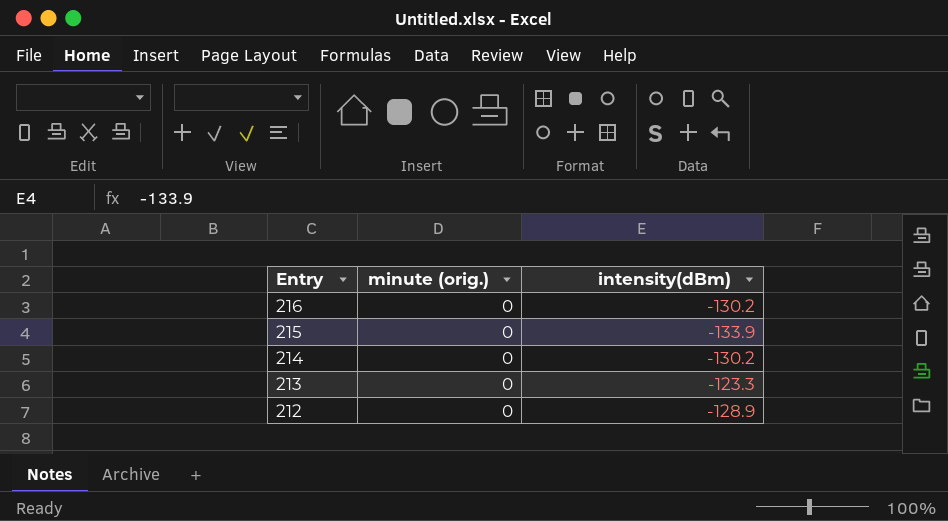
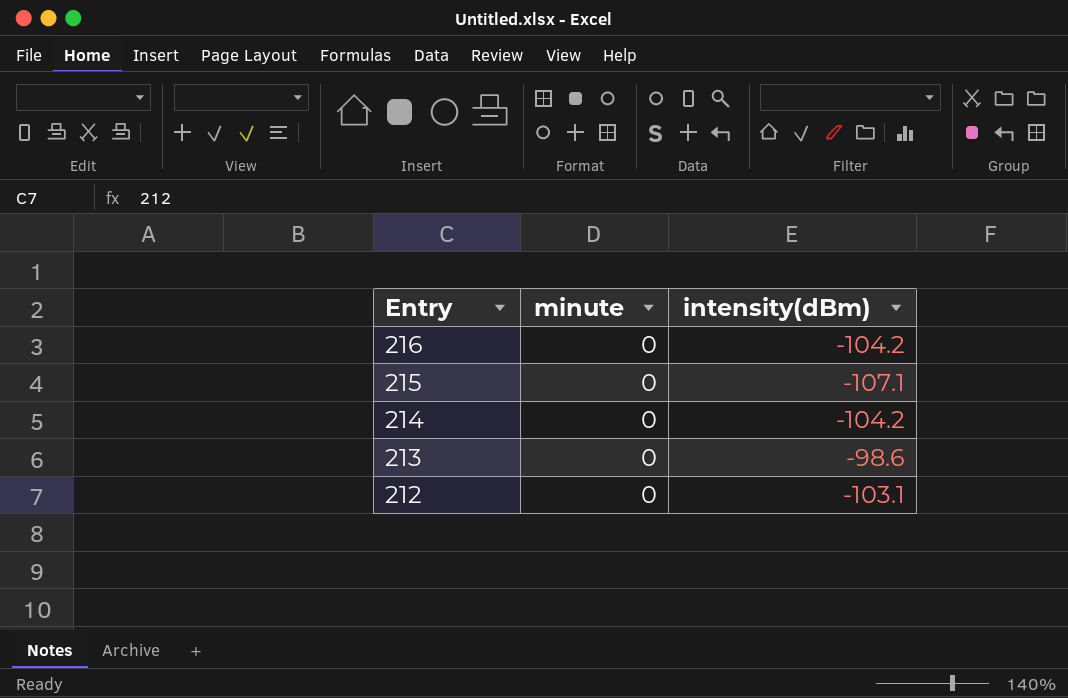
column name: minute (orig.) -> minute
216 | intensity(dBm): -130.2 -> -104.2
215 | intensity(dBm): -133.9 -> -107.1
214 | intensity(dBm): -130.2 -> -104.2
213 | intensity(dBm): -123.3 -> -98.6
212 | intensity(dBm): -128.9 -> -103.1

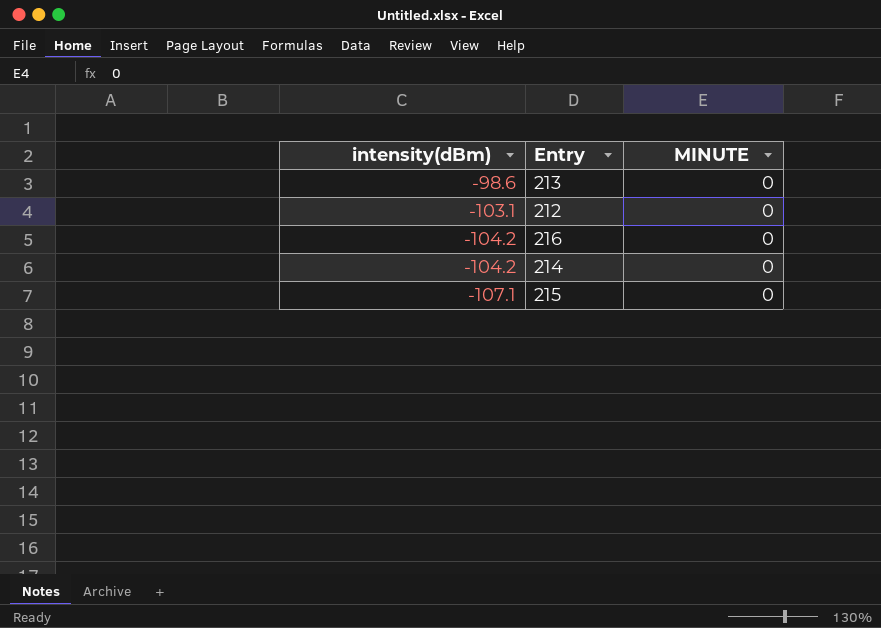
row order: Entry descending -> intensity(dBm) descending
column intensity(dBm) | position: 3 -> 1
column name: minute -> MINUTE

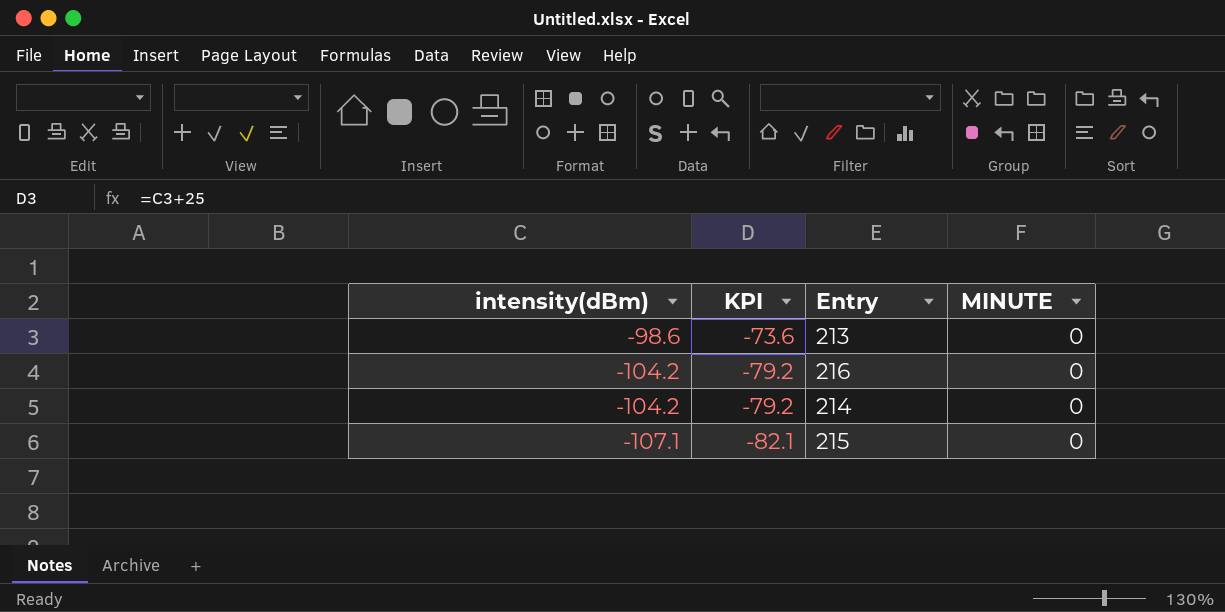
column KPI | formula: none -> [intensity(dBm)] + 25
row 212: -103.1 | 0 -> none

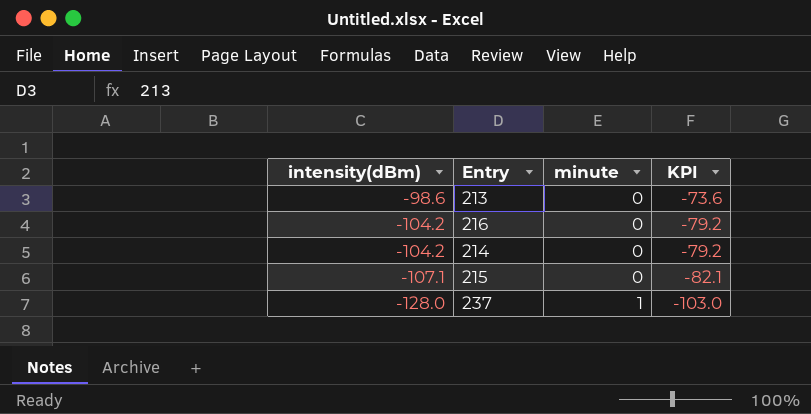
column name: MINUTE -> minute
column KPI | position: 2 -> 4
row 237: none -> -128.0 | 1 | -103.0

